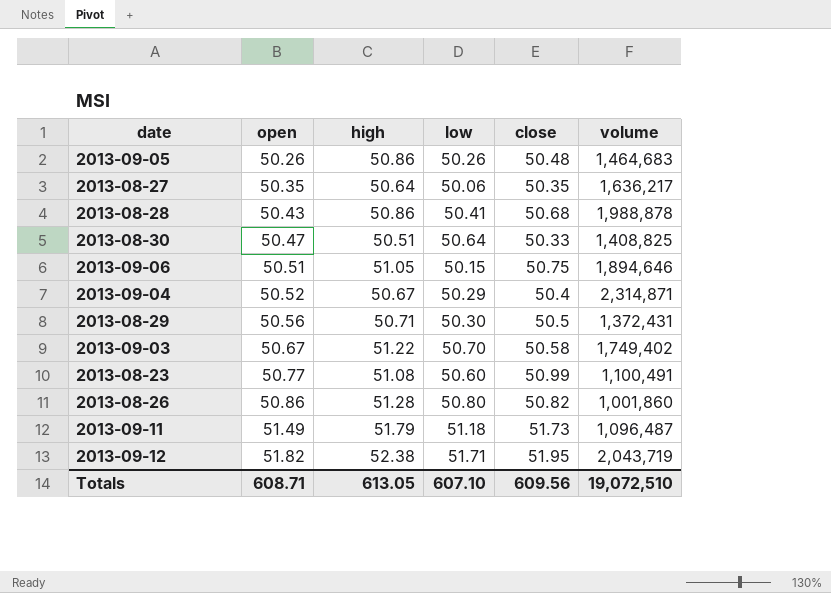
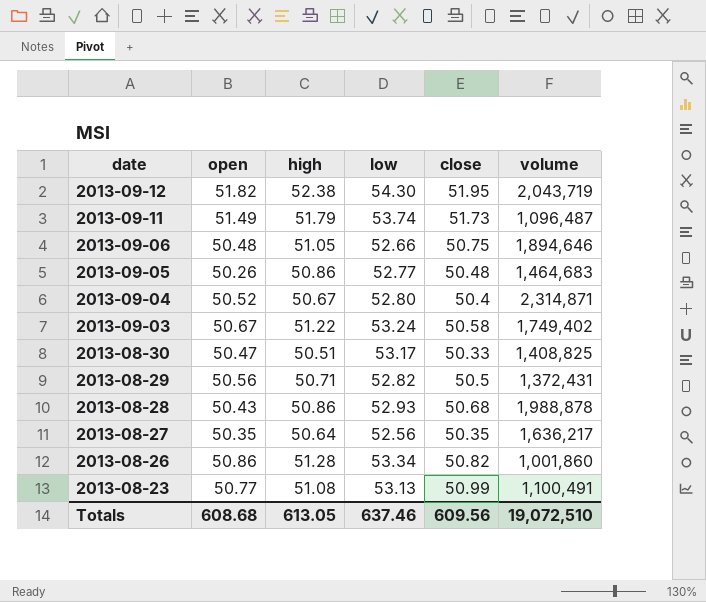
row order: open ascending -> date descending
2013-09-12 | low: 51.71 -> 54.30
2013-09-11 | low: 51.18 -> 53.74
2013-09-06 | open: 50.51 -> 50.48
2013-09-06 | low: 50.15 -> 52.66
2013-09-05 | low: 50.26 -> 52.77
2013-09-04 | low: 50.29 -> 52.80
2013-09-03 | low: 50.70 -> 53.24
2013-08-30 | low: 50.64 -> 53.17
2013-08-29 | low: 50.30 -> 52.82
2013-08-28 | low: 50.41 -> 52.93
2013-08-27 | low: 50.06 -> 52.56
2013-08-26 | low: 50.80 -> 53.34
2013-08-23 | low: 50.60 -> 53.13
Totals | open: 608.71 -> 608.68
Totals | low: 607.10 -> 637.46

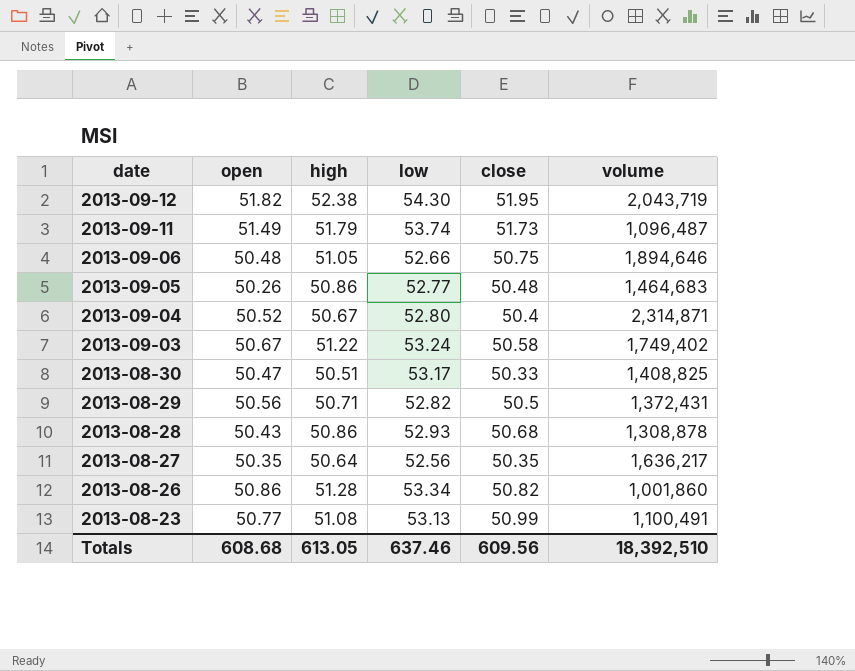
2013-08-28 | volume: 1,988,878 -> 1,308,878
Totals | volume: 19,072,510 -> 18,392,510

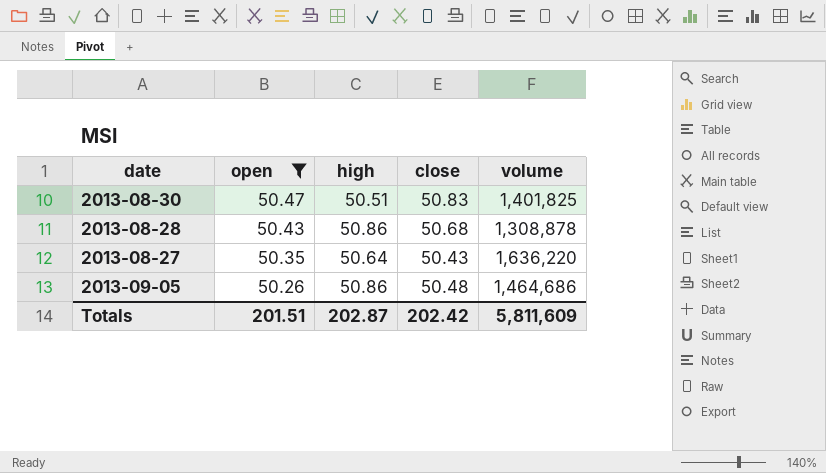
filter: none -> open <= 50.47
row order: date descending -> open descending
column low | position: 4 -> none
2013-08-30 | close: 50.33 -> 50.83
2013-08-30 | volume: 1,408,825 -> 1,401,825
2013-08-27 | close: 50.35 -> 50.43
2013-08-27 | volume: 1,636,217 -> 1,636,220
2013-09-05 | volume: 1,464,683 -> 1,464,686
Totals | open: 608.68 -> 201.51
Totals | high: 613.05 -> 202.87
Totals | close: 609.56 -> 202.42
Totals | volume: 18,392,510 -> 5,811,609

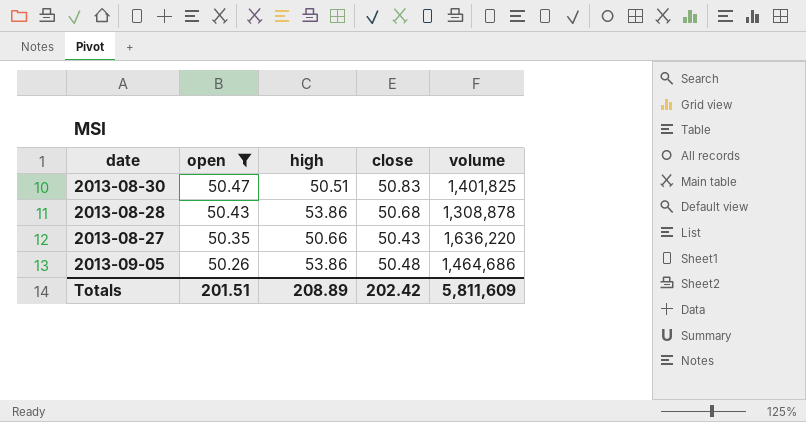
2013-08-28 | high: 50.86 -> 53.86
2013-08-27 | high: 50.64 -> 50.66
2013-09-05 | high: 50.86 -> 53.86
Totals | high: 202.87 -> 208.89

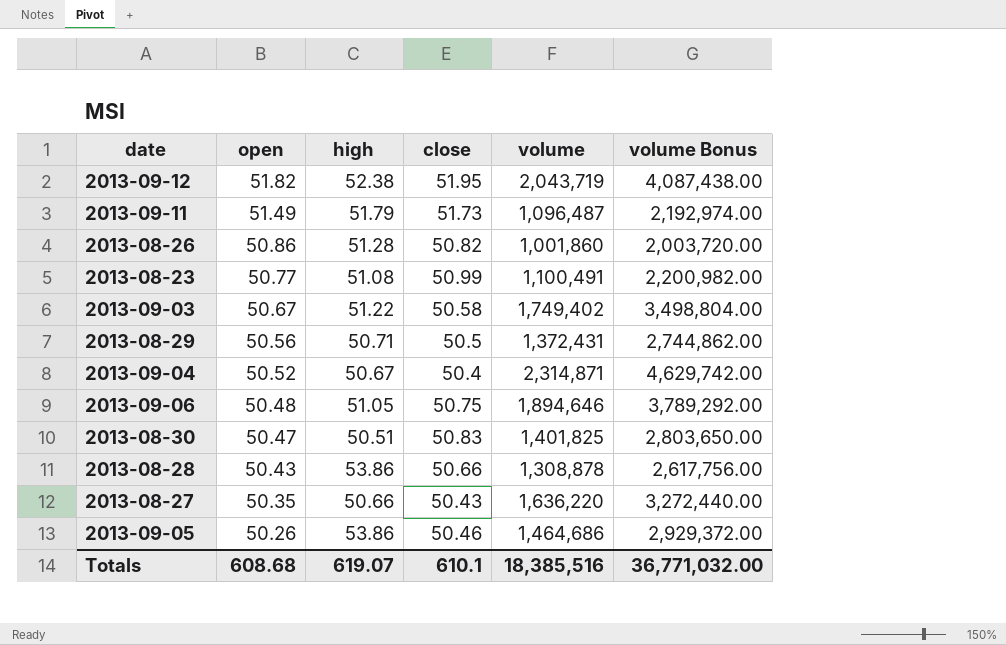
filter: open <= 50.47 -> none
column volume Bonus | formula: none -> [volume] * 2
2013-08-28 | close: 50.68 -> 50.66
2013-09-05 | close: 50.48 -> 50.46
Totals | open: 201.51 -> 608.68
Totals | high: 208.89 -> 619.07
Totals | close: 202.42 -> 610.1
Totals | volume: 5,811,609 -> 18,385,516

